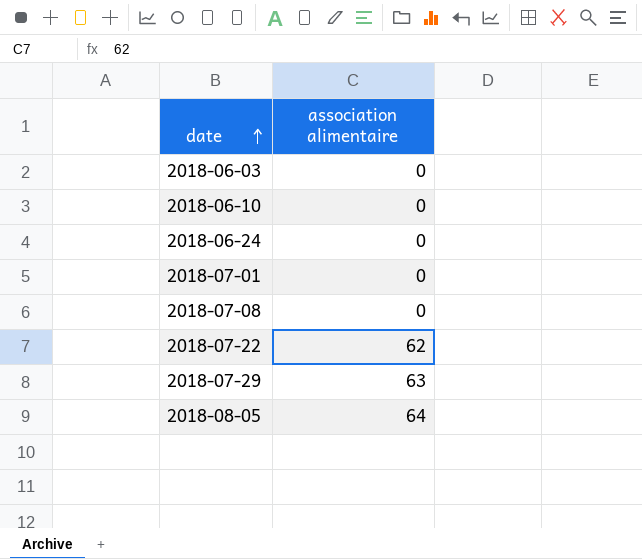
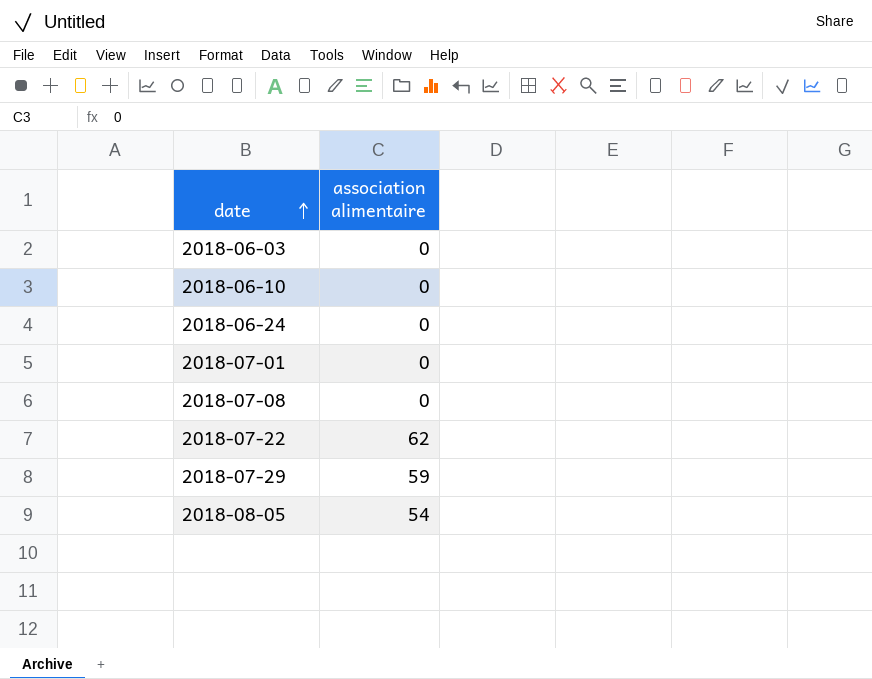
2018-07-29 | association alimentaire: 63 -> 59
2018-08-05 | association alimentaire: 64 -> 54

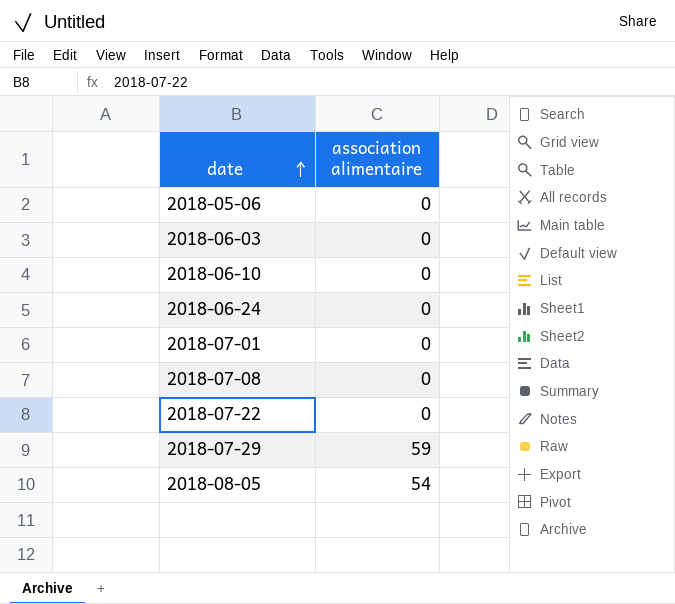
row 2018-05-06: none -> 0
2018-07-22 | association alimentaire: 62 -> 0

